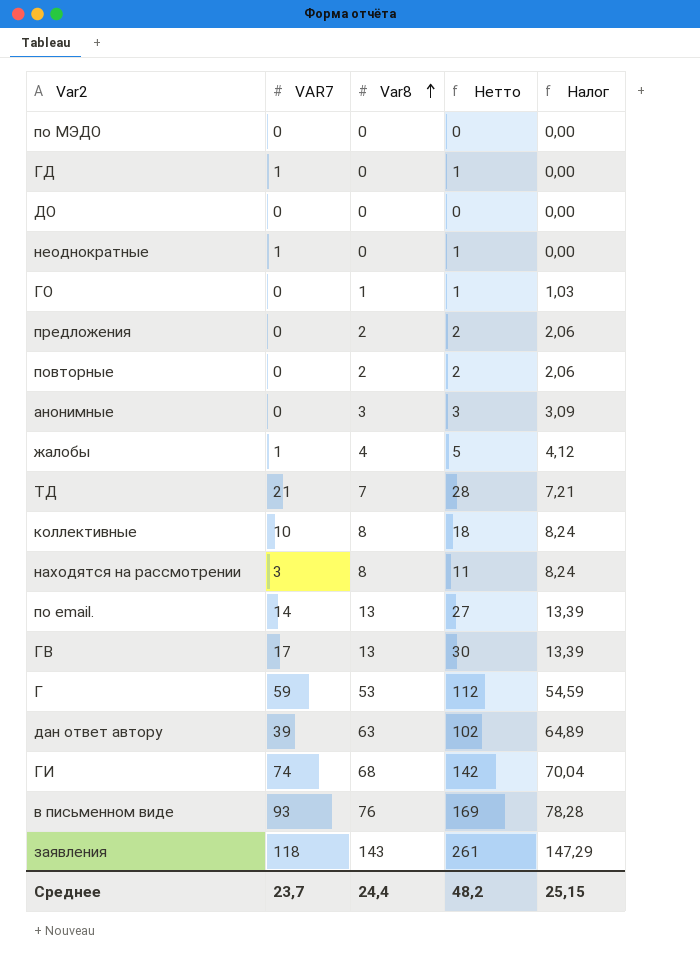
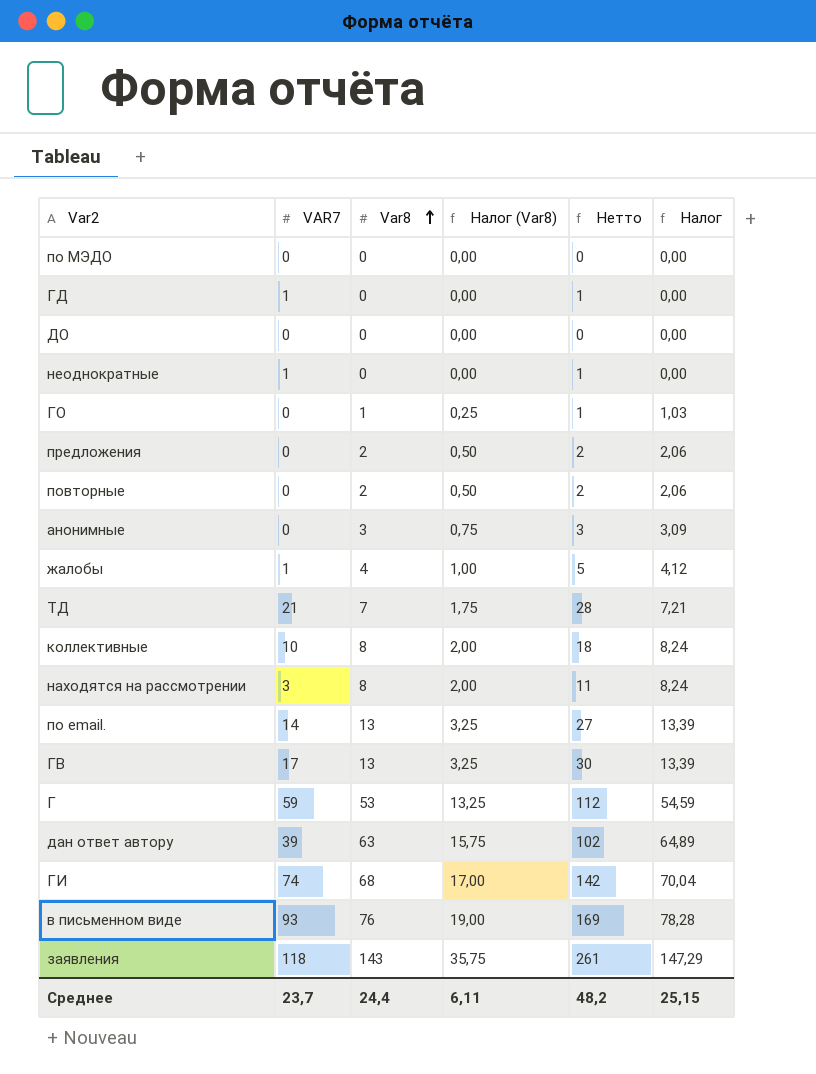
column Налог (Var8) | formula: none -> [Var8] * 0,25

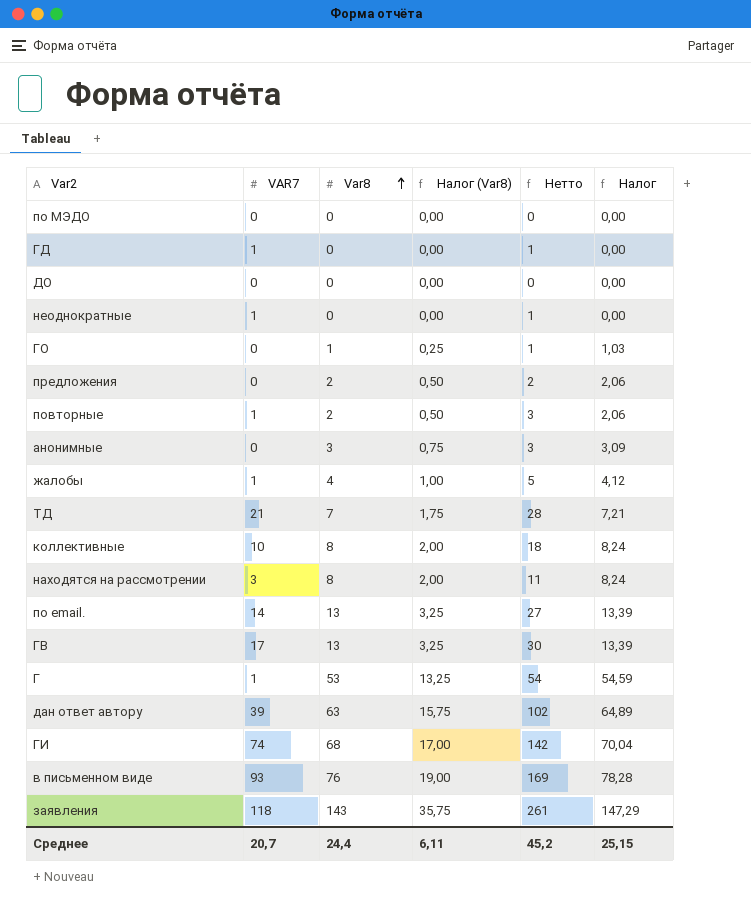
повторные | VAR7: 0 -> 1
повторные | Нетто: 2 -> 3
Г | VAR7: 59 -> 1
Г | Нетто: 112 -> 54
Среднее | VAR7: 23,7 -> 20,7
Среднее | Нетто: 48,2 -> 45,2

